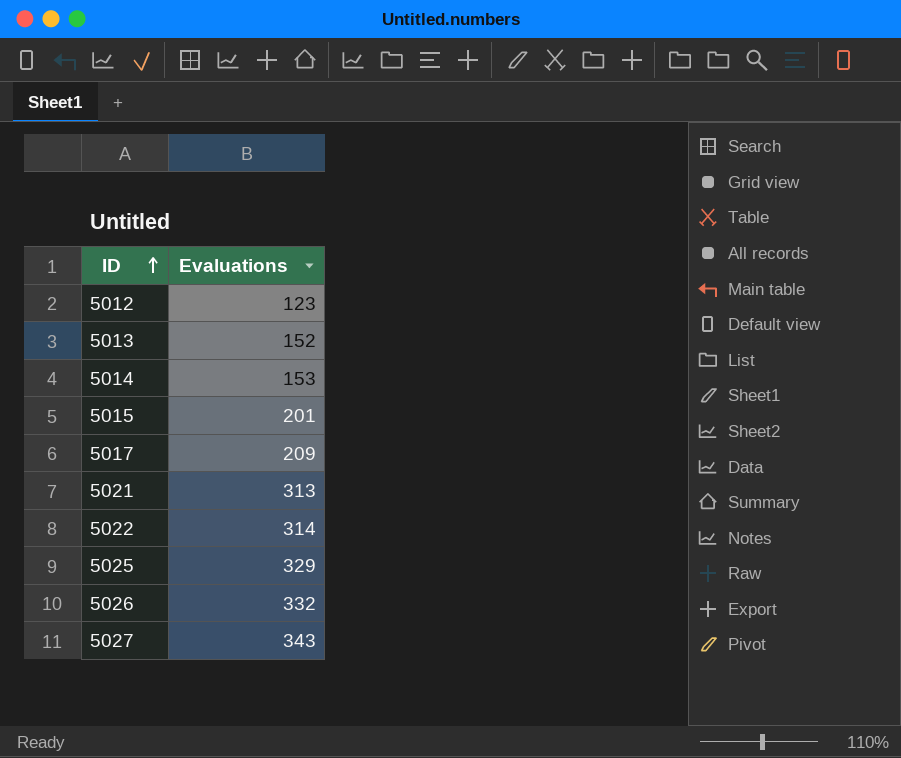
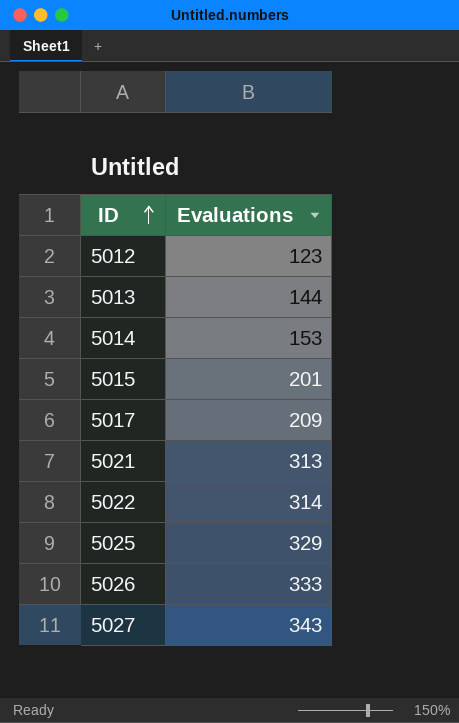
5013 | Evaluations: 152 -> 144
5026 | Evaluations: 332 -> 333

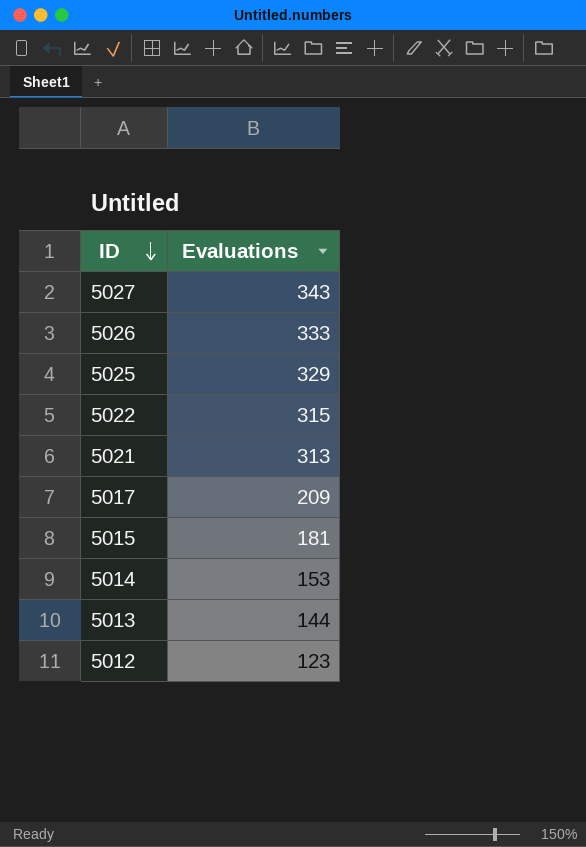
row order: ID ascending -> ID descending
5022 | Evaluations: 314 -> 315
5015 | Evaluations: 201 -> 181

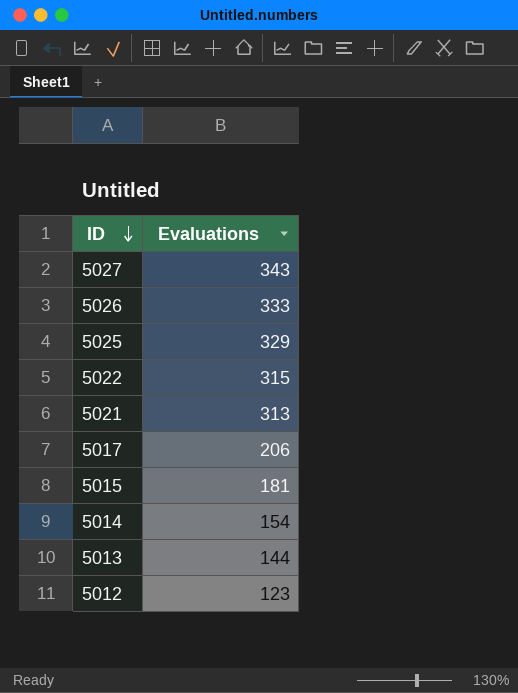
5017 | Evaluations: 209 -> 206
5014 | Evaluations: 153 -> 154

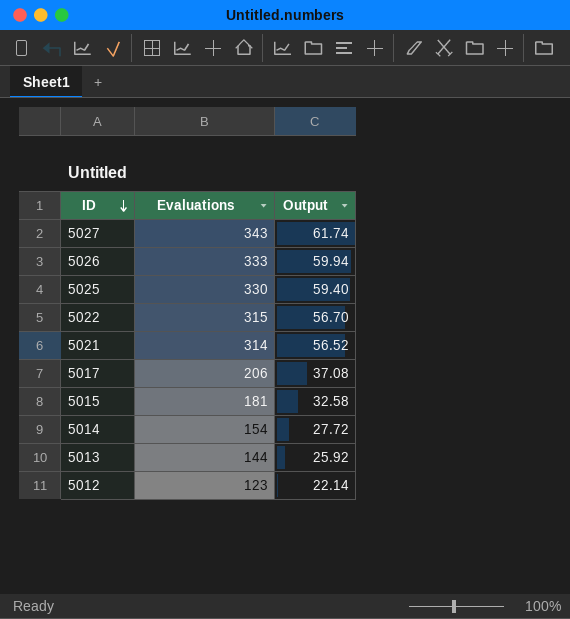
column Output | formula: none -> [Evaluations] * 0.18
5025 | Evaluations: 329 -> 330
5021 | Evaluations: 313 -> 314

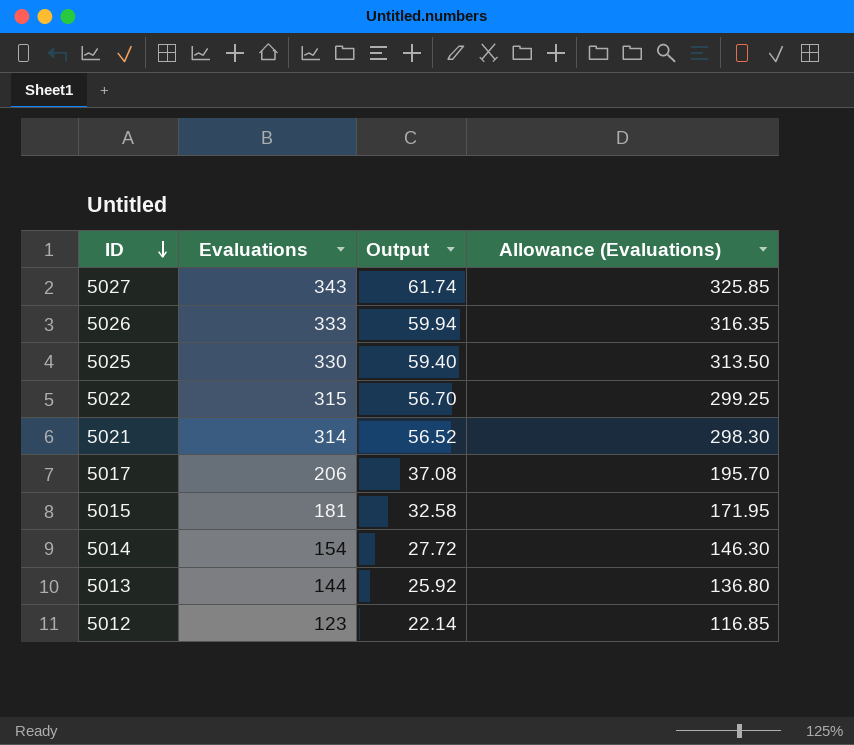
column Allowance (Evaluations) | formula: none -> [Evaluations] * 0.95

